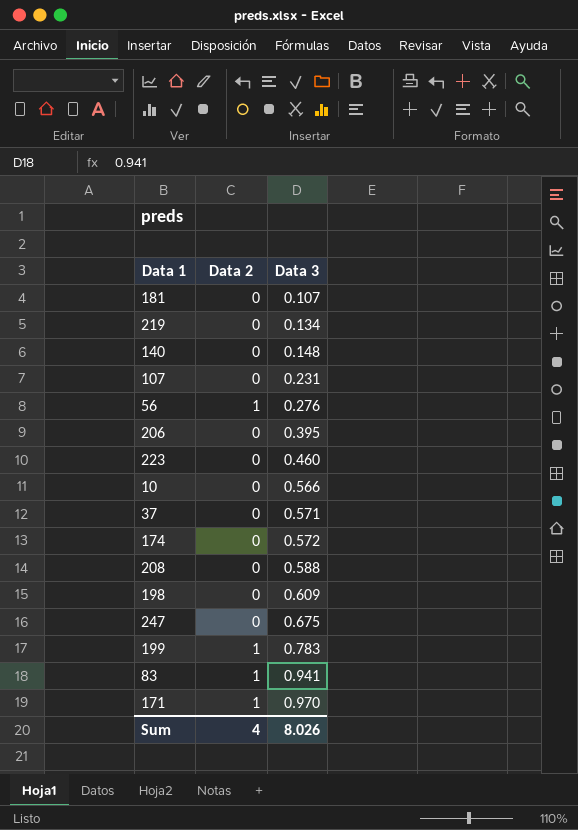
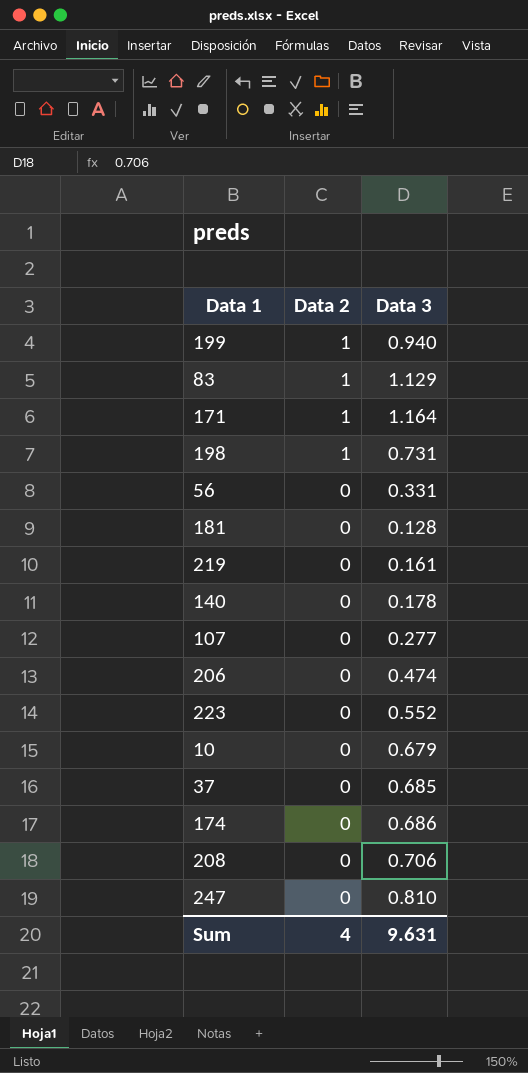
row order: Data 3 ascending -> Data 2 descending
199 | Data 3: 0.783 -> 0.940
83 | Data 3: 0.941 -> 1.129
171 | Data 3: 0.970 -> 1.164
198 | Data 2: 0 -> 1
198 | Data 3: 0.609 -> 0.731
56 | Data 2: 1 -> 0
56 | Data 3: 0.276 -> 0.331
181 | Data 3: 0.107 -> 0.128
219 | Data 3: 0.134 -> 0.161
140 | Data 3: 0.148 -> 0.178
107 | Data 3: 0.231 -> 0.277
206 | Data 3: 0.395 -> 0.474
223 | Data 3: 0.460 -> 0.552
10 | Data 3: 0.566 -> 0.679
37 | Data 3: 0.571 -> 0.685
174 | Data 3: 0.572 -> 0.686
208 | Data 3: 0.588 -> 0.706
247 | Data 3: 0.675 -> 0.810
Sum | Data 3: 8.026 -> 9.631

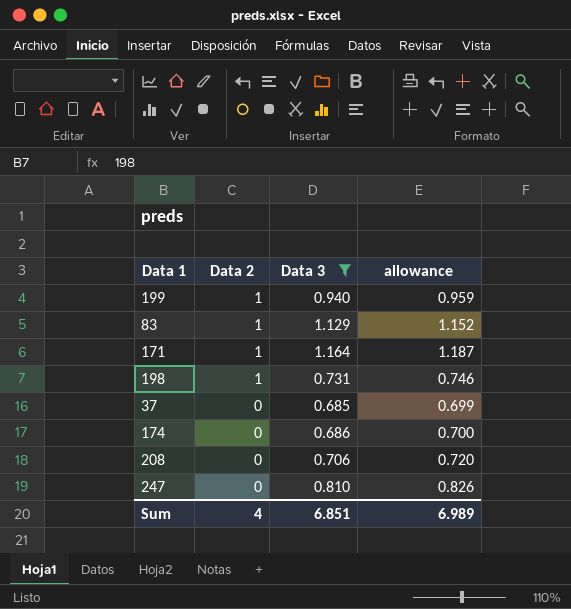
filter: none -> Data 3 >= 0.685
column allowance | formula: none -> [Data 3] * 1.02
Sum | Data 3: 9.631 -> 6.851

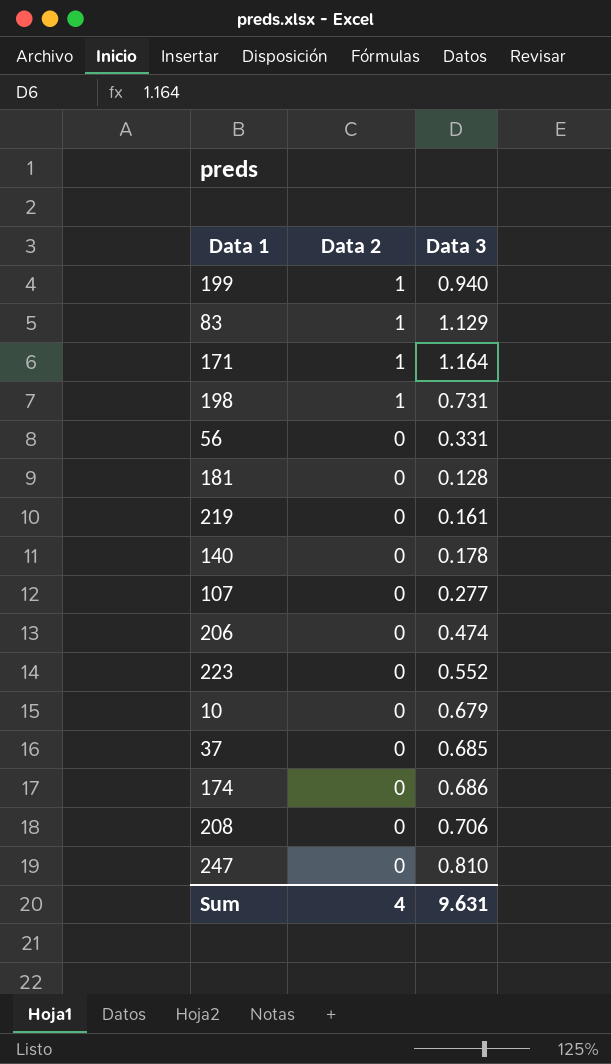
filter: Data 3 >= 0.685 -> none
column allowance | formula: [Data 3] * 1.02 -> none
Sum | Data 3: 6.851 -> 9.631

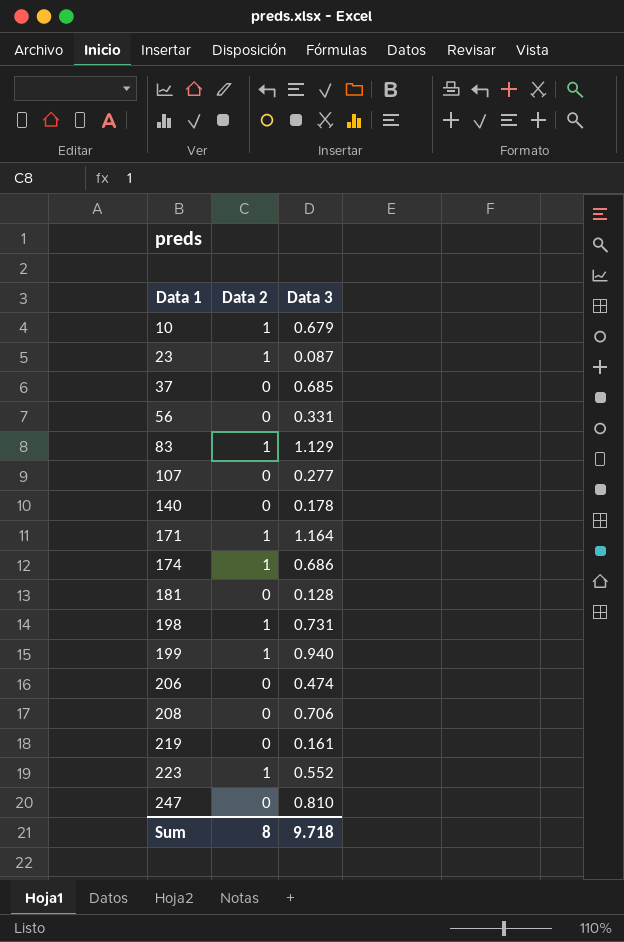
row order: Data 2 descending -> Data 1 ascending
10 | Data 2: 0 -> 1
row 23: none -> 1 | 0.087
174 | Data 2: 0 -> 1
223 | Data 2: 0 -> 1
Sum | Data 2: 4 -> 8
Sum | Data 3: 9.631 -> 9.718

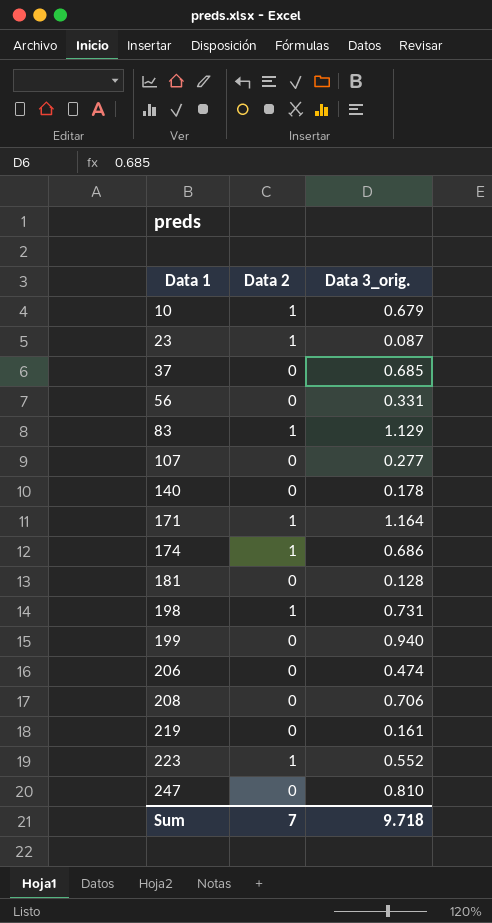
column name: Data 3 -> Data 3_orig.
199 | Data 2: 1 -> 0
Sum | Data 2: 8 -> 7

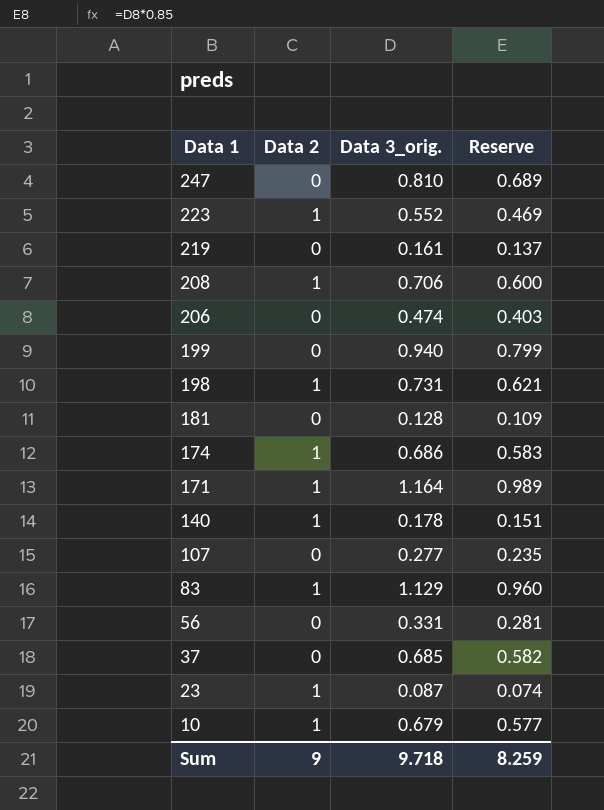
row order: Data 1 ascending -> Data 1 descending
column Reserve | formula: none -> [Data 3_orig.] * 0.85
208 | Data 2: 0 -> 1
140 | Data 2: 0 -> 1
Sum | Data 2: 7 -> 9

